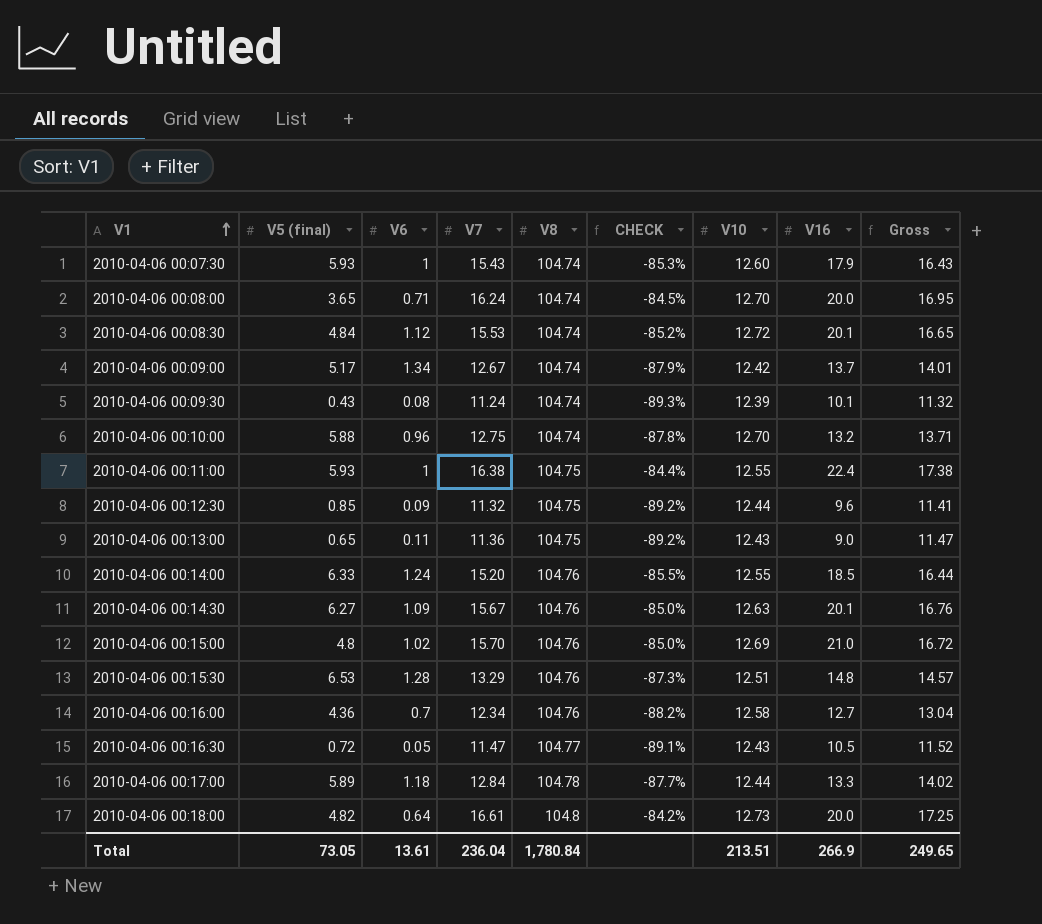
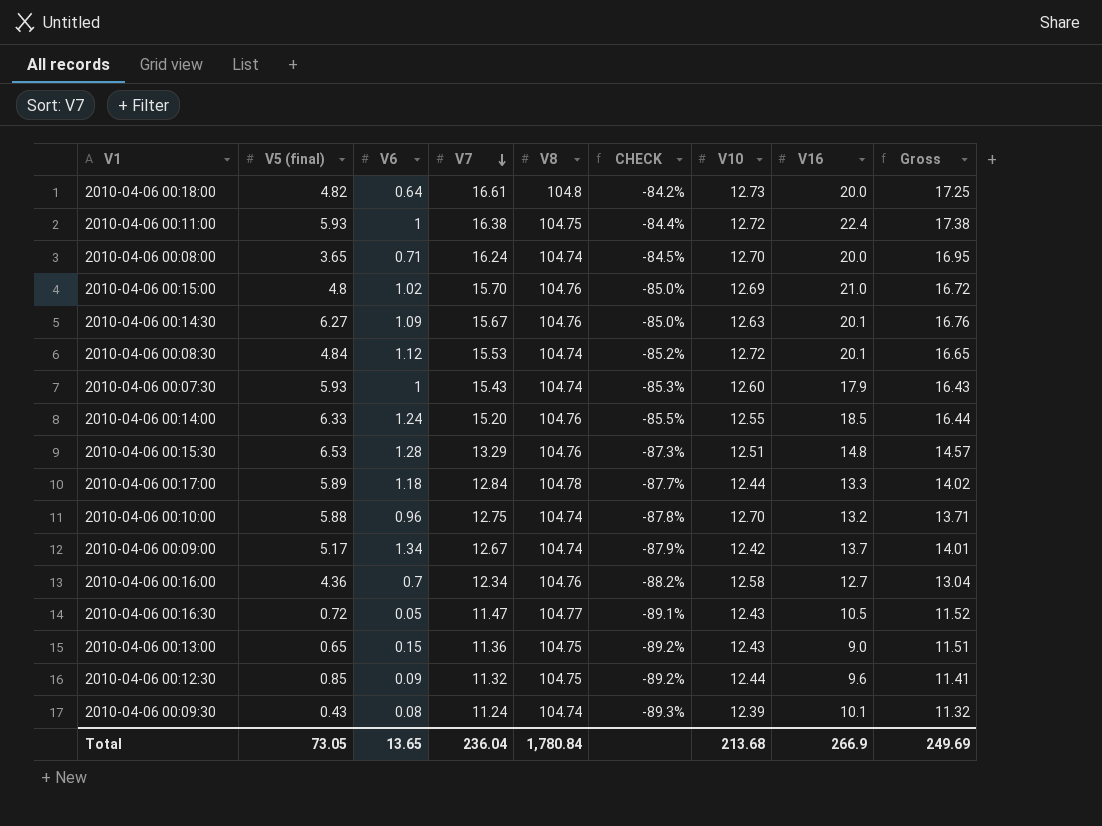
row order: V1 ascending -> V7 descending
2010-04-06 00:11:00 | V10: 12.55 -> 12.72
2010-04-06 00:13:00 | V6: 0.11 -> 0.15
2010-04-06 00:13:00 | Gross: 11.47 -> 11.51
Total | V6: 13.61 -> 13.65
Total | V10: 213.51 -> 213.68
Total | Gross: 249.65 -> 249.69

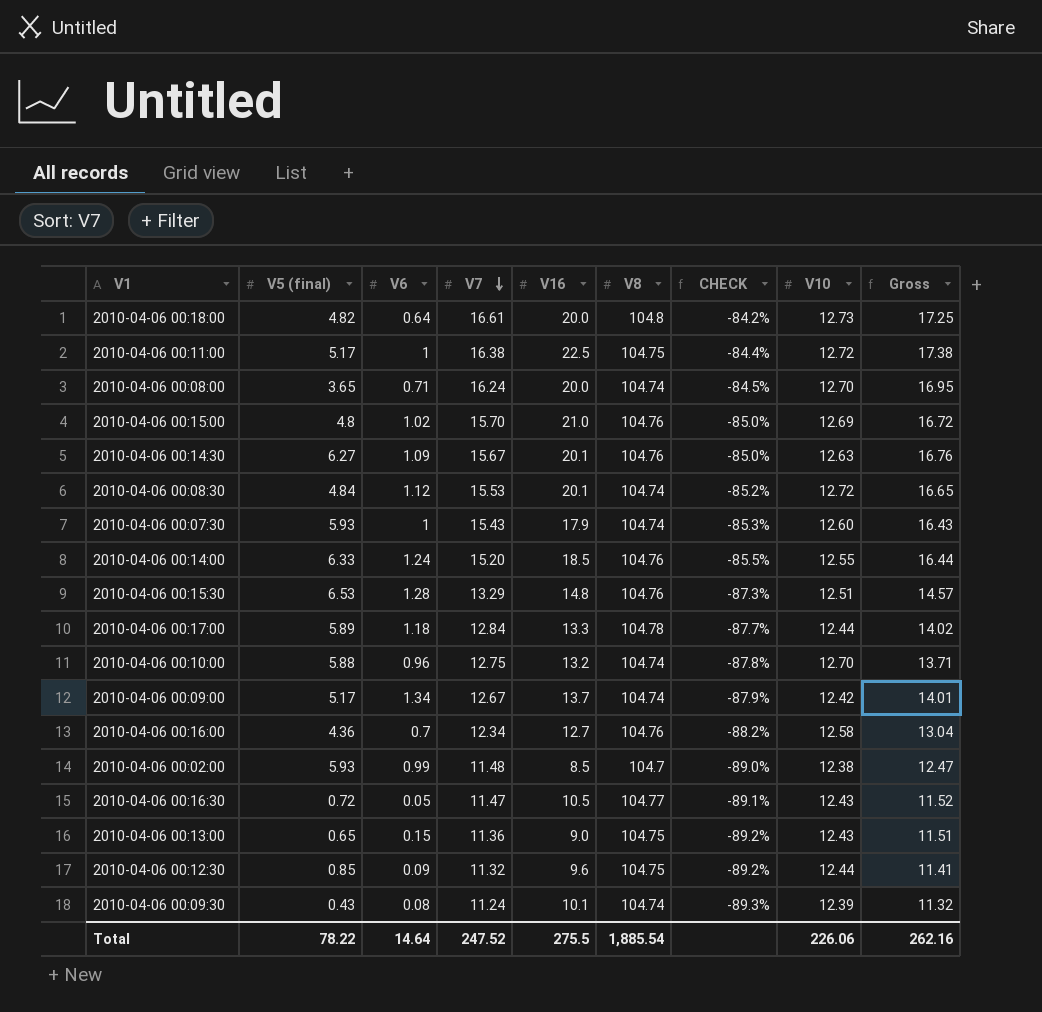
column V16 | position: 8 -> 5
2010-04-06 00:11:00 | V5 (final): 5.93 -> 5.17
2010-04-06 00:11:00 | V16: 22.4 -> 22.5
row 2010-04-06 00:02:00: none -> 5.93 | 0.99 | 11.48 | 8.5 | 104.7 | -89.0% | 12.38 | 12.47
Total | V5 (final): 73.05 -> 78.22
Total | V6: 13.65 -> 14.64
Total | V7: 236.04 -> 247.52
Total | V16: 266.9 -> 275.5
Total | V8: 1,780.84 -> 1,885.54
Total | V10: 213.68 -> 226.06
Total | Gross: 249.69 -> 262.16

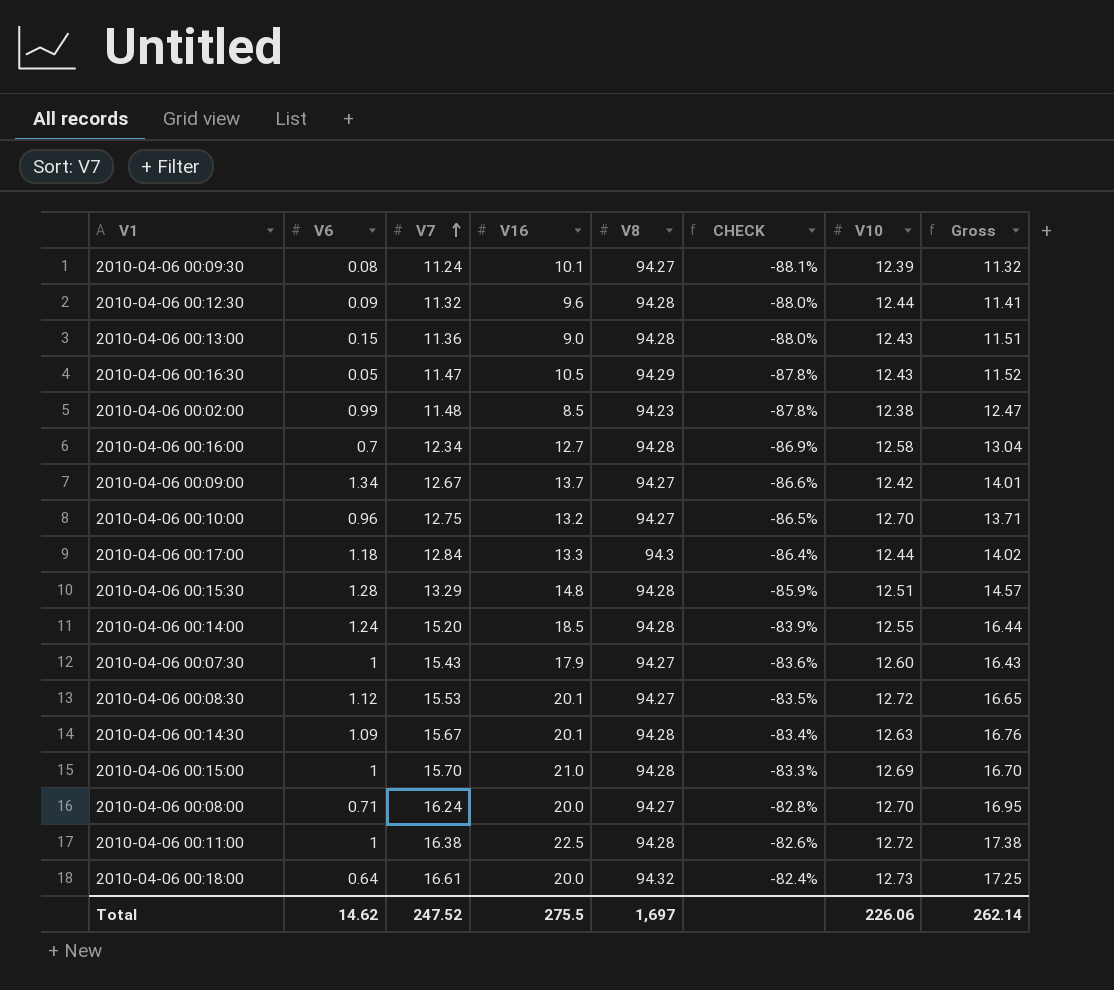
row order: V7 descending -> V7 ascending
column V5 (final) | position: 2 -> none
2010-04-06 00:09:30 | V8: 104.74 -> 94.27
2010-04-06 00:09:30 | CHECK: -89.3% -> -88.1%
2010-04-06 00:12:30 | V8: 104.75 -> 94.28
2010-04-06 00:12:30 | CHECK: -89.2% -> -88.0%
2010-04-06 00:13:00 | V8: 104.75 -> 94.28
2010-04-06 00:13:00 | CHECK: -89.2% -> -88.0%
2010-04-06 00:16:30 | V8: 104.77 -> 94.29
2010-04-06 00:16:30 | CHECK: -89.1% -> -87.8%
2010-04-06 00:02:00 | V8: 104.7 -> 94.23
2010-04-06 00:02:00 | CHECK: -89.0% -> -87.8%
2010-04-06 00:16:00 | V8: 104.76 -> 94.28
2010-04-06 00:16:00 | CHECK: -88.2% -> -86.9%
2010-04-06 00:09:00 | V8: 104.74 -> 94.27
2010-04-06 00:09:00 | CHECK: -87.9% -> -86.6%
2010-04-06 00:10:00 | V8: 104.74 -> 94.27
2010-04-06 00:10:00 | CHECK: -87.8% -> -86.5%
2010-04-06 00:17:00 | V8: 104.78 -> 94.3
2010-04-06 00:17:00 | CHECK: -87.7% -> -86.4%
2010-04-06 00:15:30 | V8: 104.76 -> 94.28
2010-04-06 00:15:30 | CHECK: -87.3% -> -85.9%
2010-04-06 00:14:00 | V8: 104.76 -> 94.28
2010-04-06 00:14:00 | CHECK: -85.5% -> -83.9%
2010-04-06 00:07:30 | V8: 104.74 -> 94.27
2010-04-06 00:07:30 | CHECK: -85.3% -> -83.6%
2010-04-06 00:08:30 | V8: 104.74 -> 94.27
2010-04-06 00:08:30 | CHECK: -85.2% -> -83.5%
2010-04-06 00:14:30 | V8: 104.76 -> 94.28
2010-04-06 00:14:30 | CHECK: -85.0% -> -83.4%
2010-04-06 00:15:00 | V6: 1.02 -> 1
2010-04-06 00:15:00 | V8: 104.76 -> 94.28
2010-04-06 00:15:00 | CHECK: -85.0% -> -83.3%
2010-04-06 00:15:00 | Gross: 16.72 -> 16.70
2010-04-06 00:08:00 | V8: 104.74 -> 94.27
2010-04-06 00:08:00 | CHECK: -84.5% -> -82.8%
2010-04-06 00:11:00 | V8: 104.75 -> 94.28
2010-04-06 00:11:00 | CHECK: -84.4% -> -82.6%
2010-04-06 00:18:00 | V8: 104.8 -> 94.32
2010-04-06 00:18:00 | CHECK: -84.2% -> -82.4%
Total | V6: 14.64 -> 14.62
Total | V8: 1,885.54 -> 1,697
Total | Gross: 262.16 -> 262.14

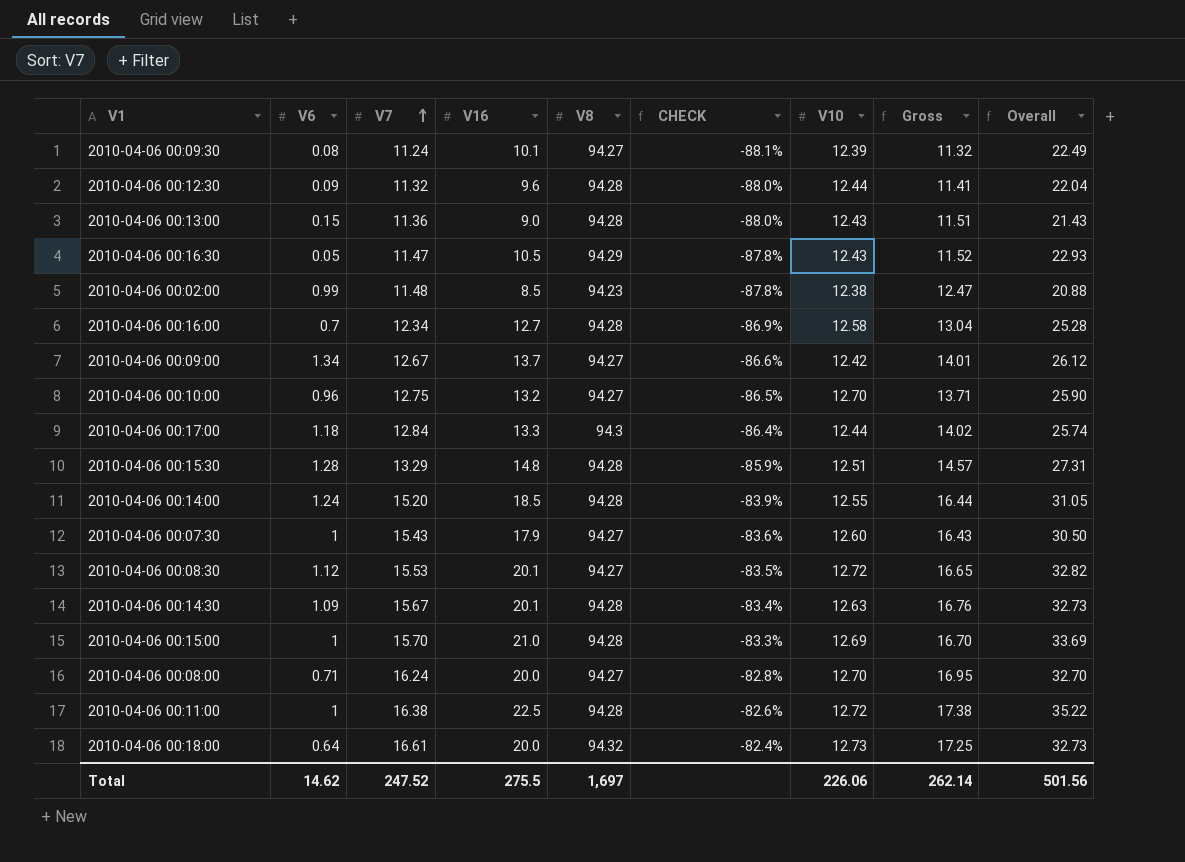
column Overall | formula: none -> [V16] + [V10]

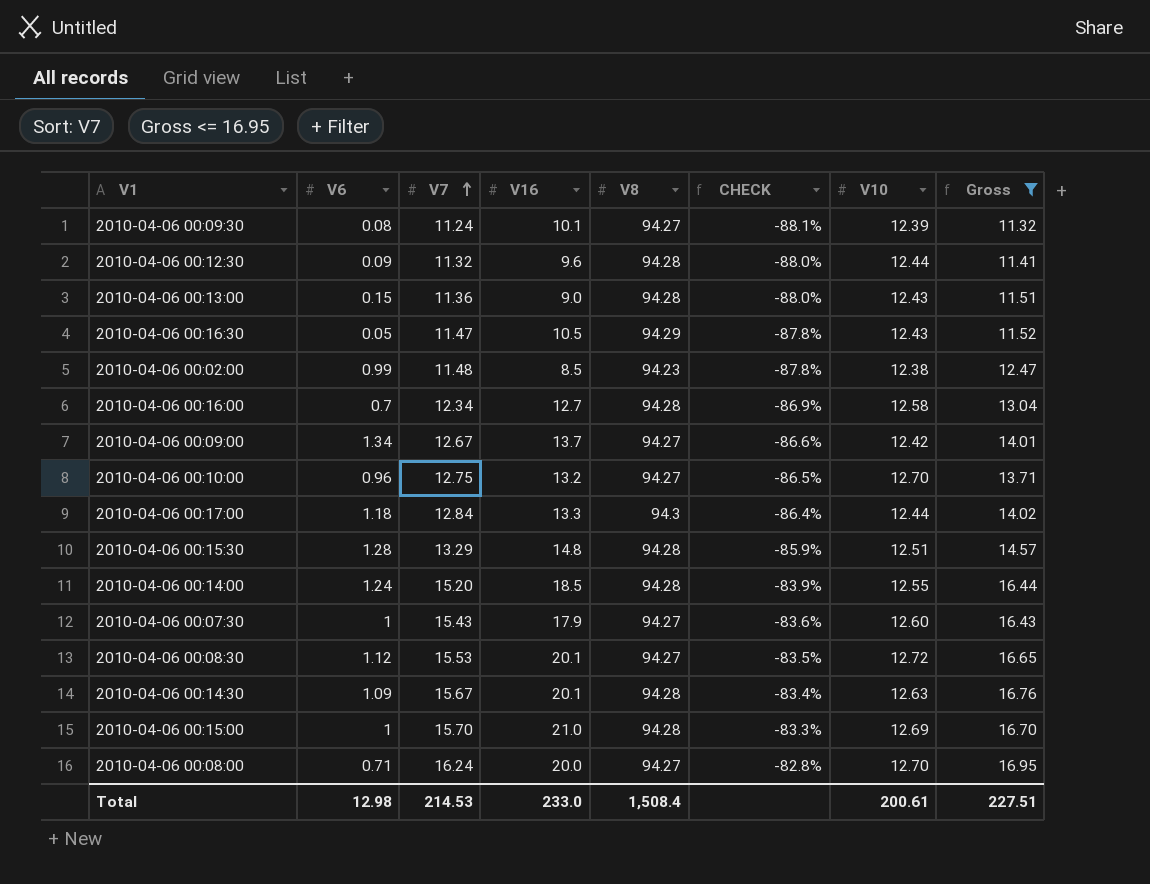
filter: none -> Gross <= 16.95
column Overall | formula: [V16] + [V10] -> none
Total | V6: 14.62 -> 12.98
Total | V7: 247.52 -> 214.53
Total | V16: 275.5 -> 233.0
Total | V8: 1,697 -> 1,508.4
Total | V10: 226.06 -> 200.61
Total | Gross: 262.14 -> 227.51

